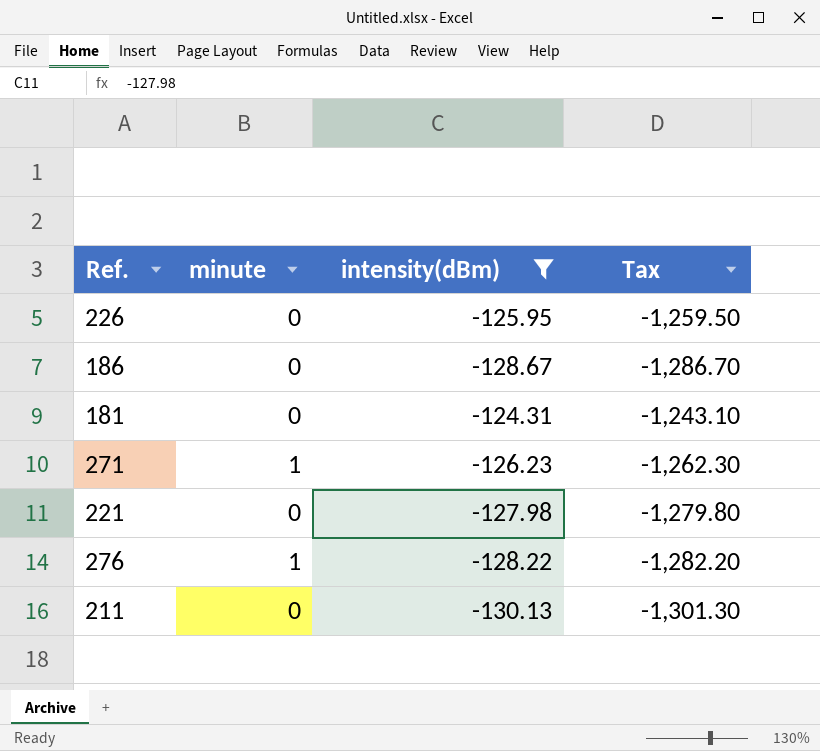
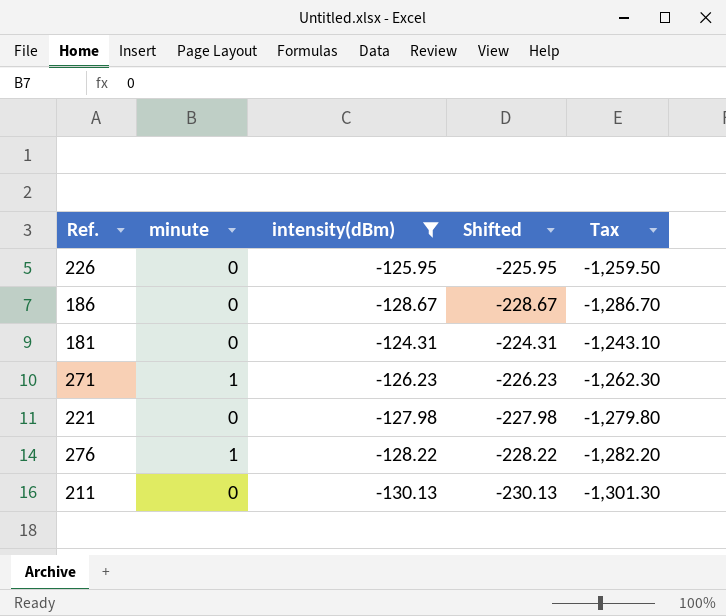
column Shifted | formula: none -> [intensity(dBm)] - 100

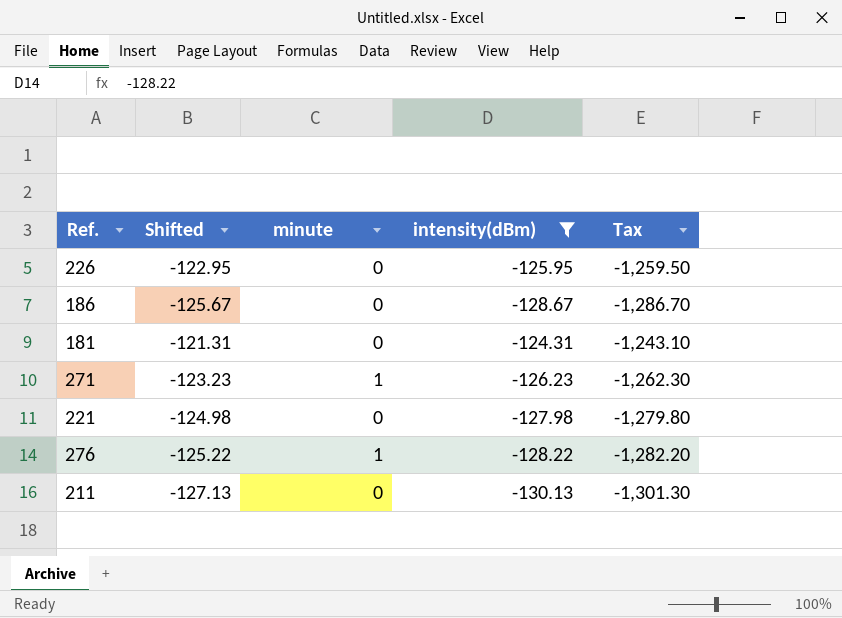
column Shifted | formula: [intensity(dBm)] - 100 -> [intensity(dBm)] + 3
column Shifted | position: 4 -> 2

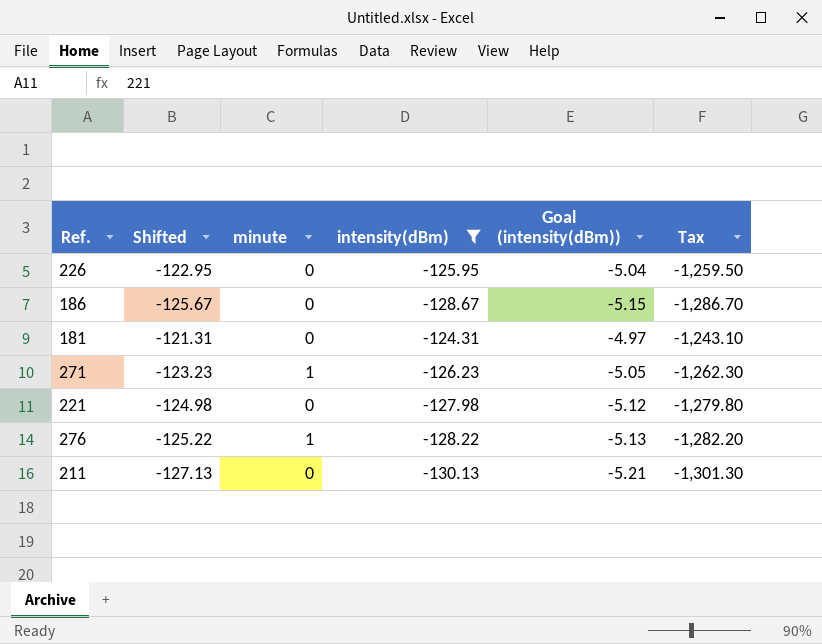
column Goal (intensity(dBm)) | formula: none -> [intensity(dBm)] * 0.04

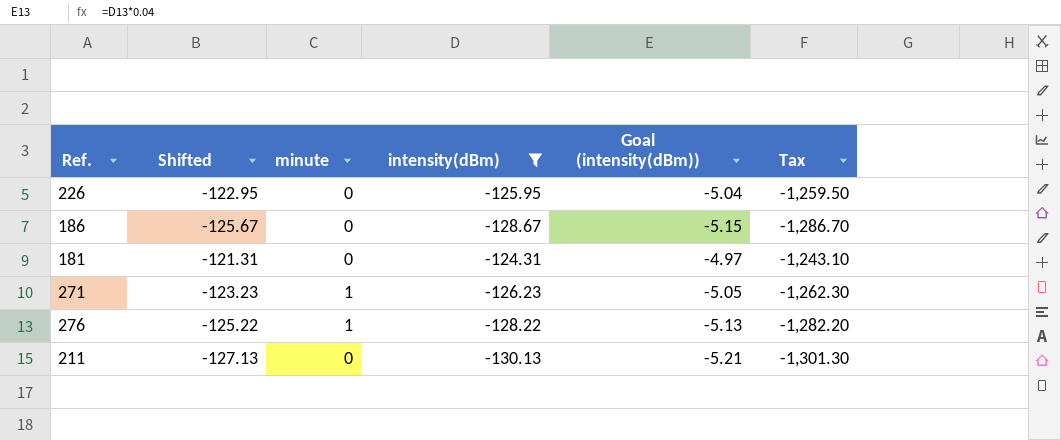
row 221: -124.98 | 0 | -127.98 | -5.12 | -1,279.80 -> none

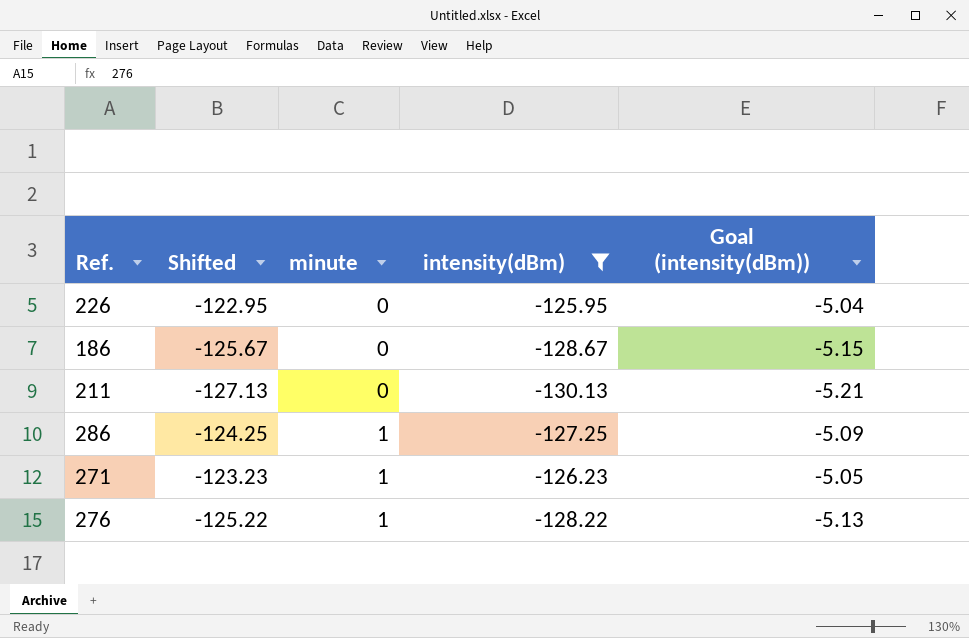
row order: none -> minute ascending
column Tax | formula: [intensity(dBm)] * 10 -> none
row 181: -121.31 | 0 | -124.31 | -4.97 | -1,243.10 -> none
row 286: none -> -124.25 | 1 | -127.25 | -5.09

